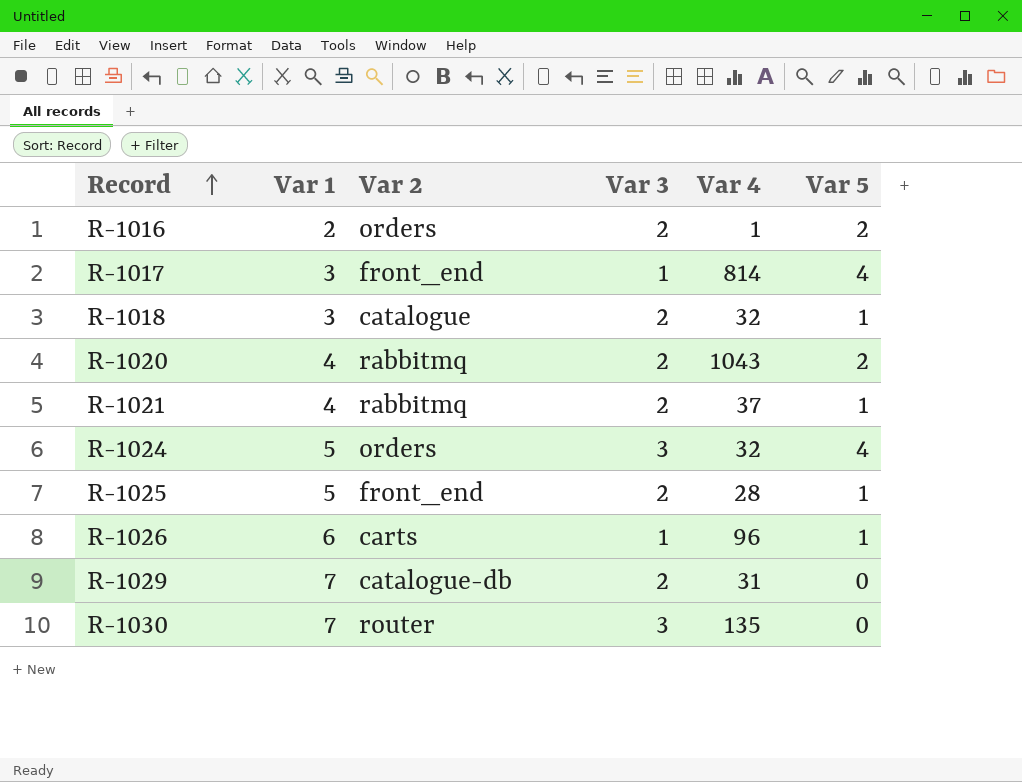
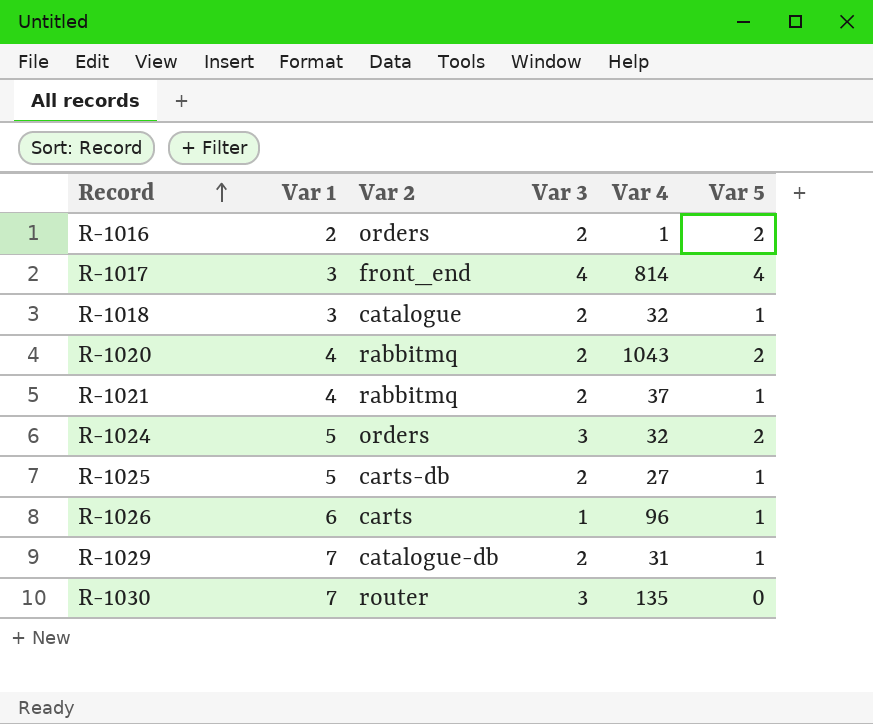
R-1017 | Var 3: 1 -> 4
R-1024 | Var 5: 4 -> 2
R-1025 | Var 2: front_end -> carts-db
R-1025 | Var 4: 28 -> 27
R-1029 | Var 5: 0 -> 1

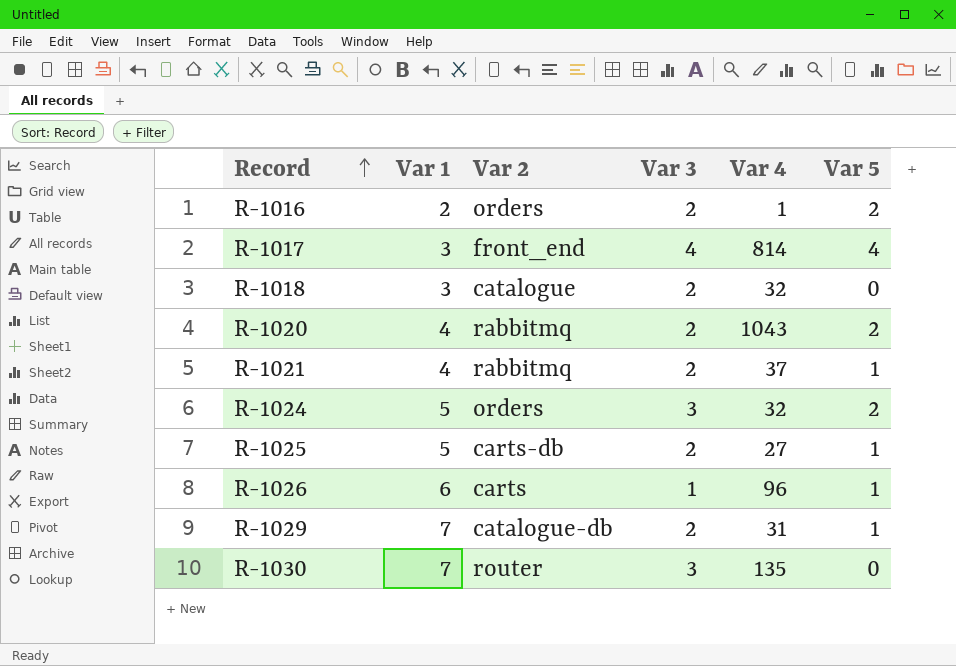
R-1018 | Var 5: 1 -> 0

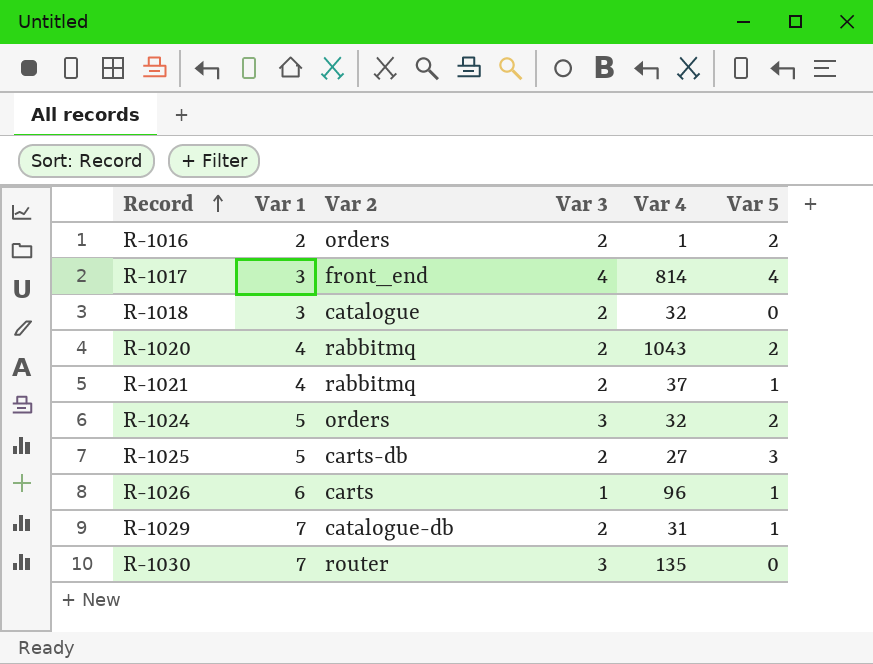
R-1025 | Var 5: 1 -> 3

